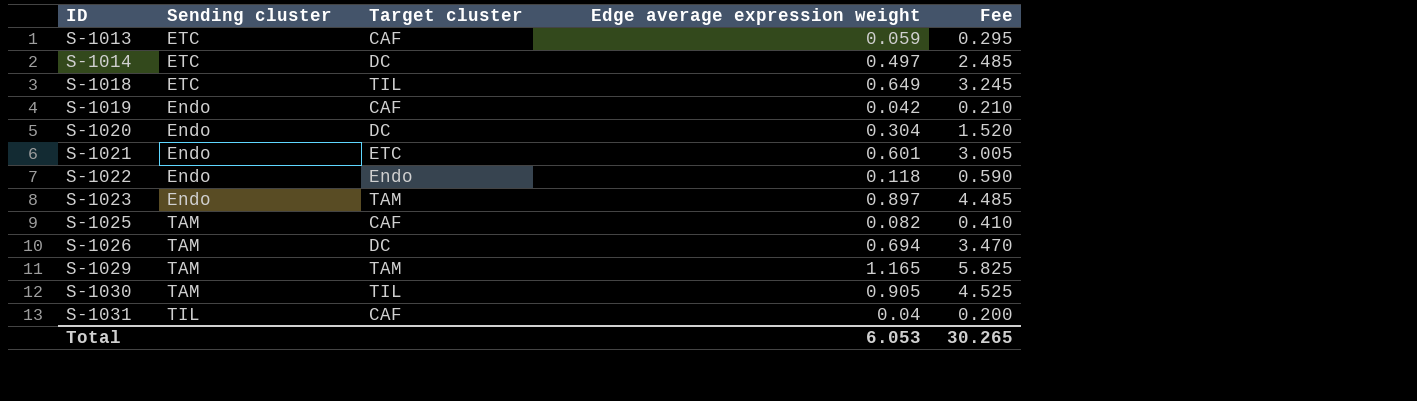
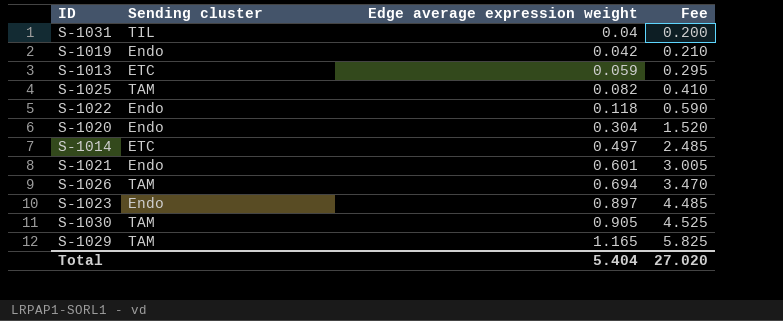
row order: ID ascending -> Edge average expression weight ascending
column Target cluster | position: 3 -> none
row S-1018: ETC | TIL | 0.649 | 3.245 -> none
Total | Edge average expression weight: 6.053 -> 5.404
Total | Fee: 30.265 -> 27.020

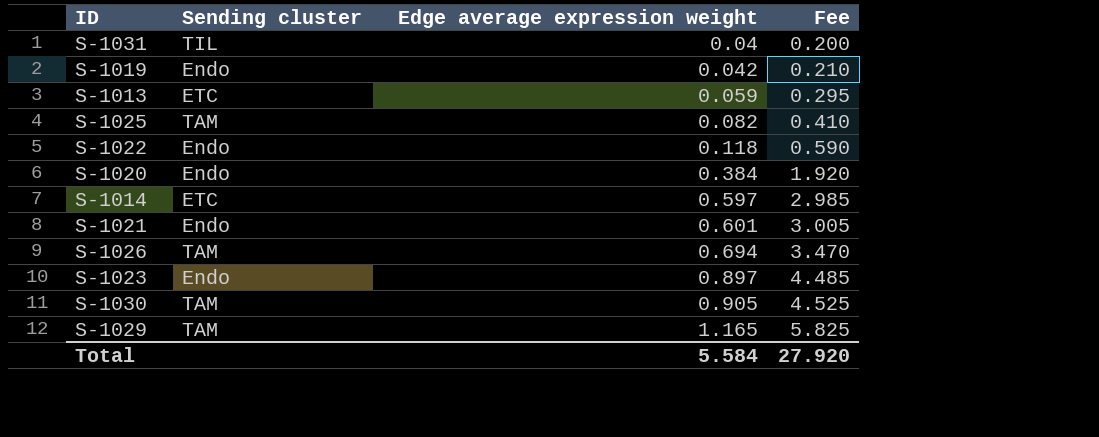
S-1020 | Edge average expression weight: 0.304 -> 0.384
S-1020 | Fee: 1.520 -> 1.920
S-1014 | Edge average expression weight: 0.497 -> 0.597
S-1014 | Fee: 2.485 -> 2.985
Total | Edge average expression weight: 5.404 -> 5.584
Total | Fee: 27.020 -> 27.920

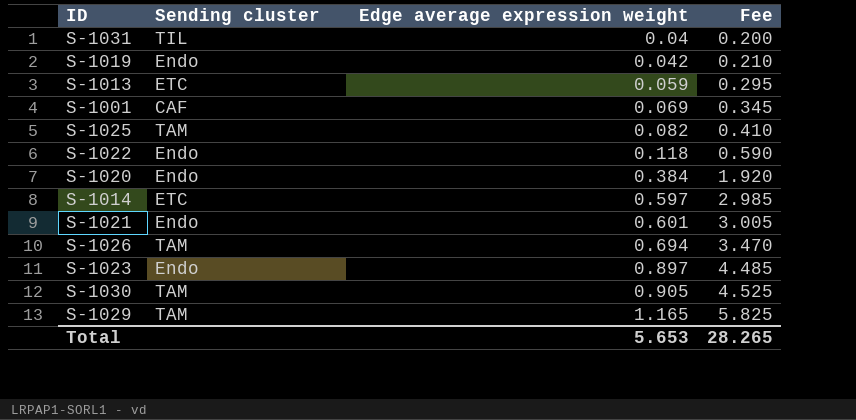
row S-1001: none -> CAF | 0.069 | 0.345
Total | Edge average expression weight: 5.584 -> 5.653
Total | Fee: 27.920 -> 28.265

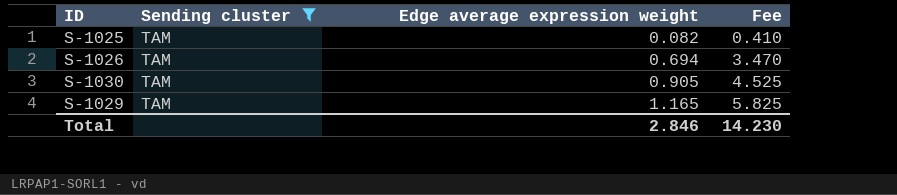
filter: none -> Sending cluster = TAM
Total | Edge average expression weight: 5.653 -> 2.846
Total | Fee: 28.265 -> 14.230

